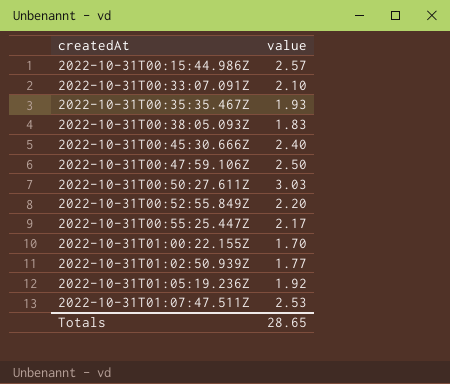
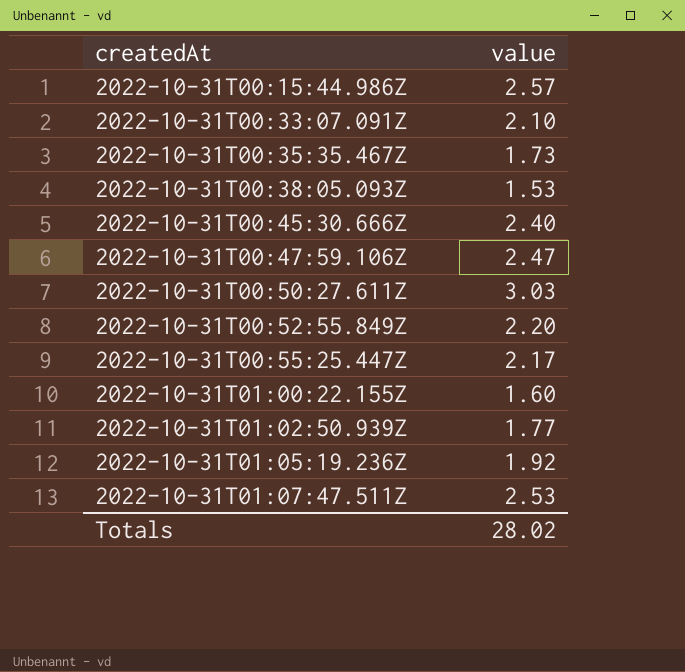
2022-10-31T00:35:35.467Z | value: 1.93 -> 1.73
2022-10-31T00:38:05.093Z | value: 1.83 -> 1.53
2022-10-31T00:47:59.106Z | value: 2.50 -> 2.47
2022-10-31T01:00:22.155Z | value: 1.70 -> 1.60
Totals | value: 28.65 -> 28.02

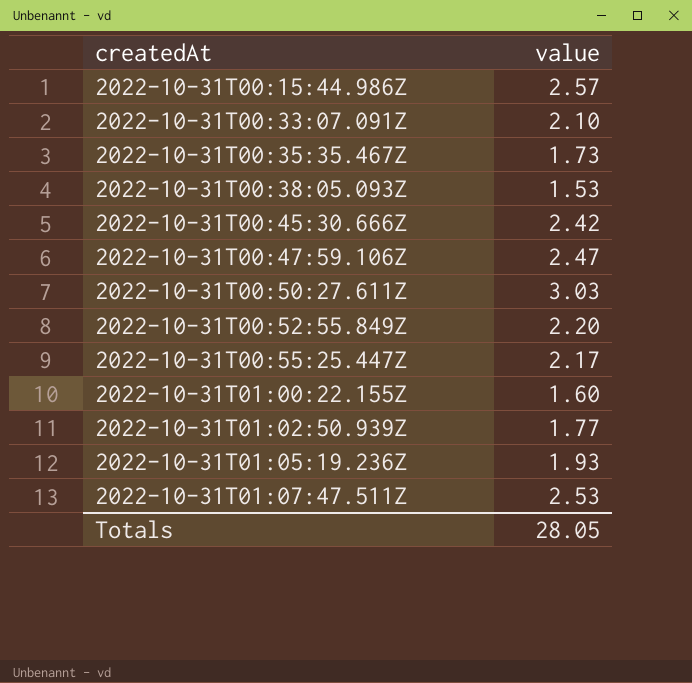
2022-10-31T00:45:30.666Z | value: 2.40 -> 2.42
2022-10-31T01:05:19.236Z | value: 1.92 -> 1.93
Totals | value: 28.02 -> 28.05

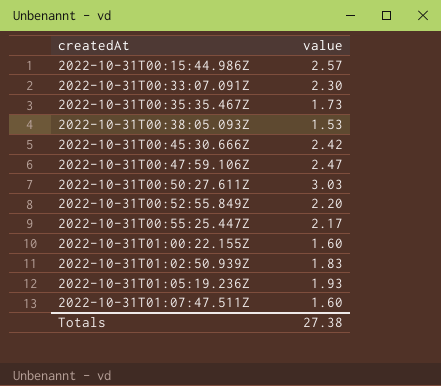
2022-10-31T00:33:07.091Z | value: 2.10 -> 2.30
2022-10-31T01:02:50.939Z | value: 1.77 -> 1.83
2022-10-31T01:07:47.511Z | value: 2.53 -> 1.60
Totals | value: 28.05 -> 27.38

